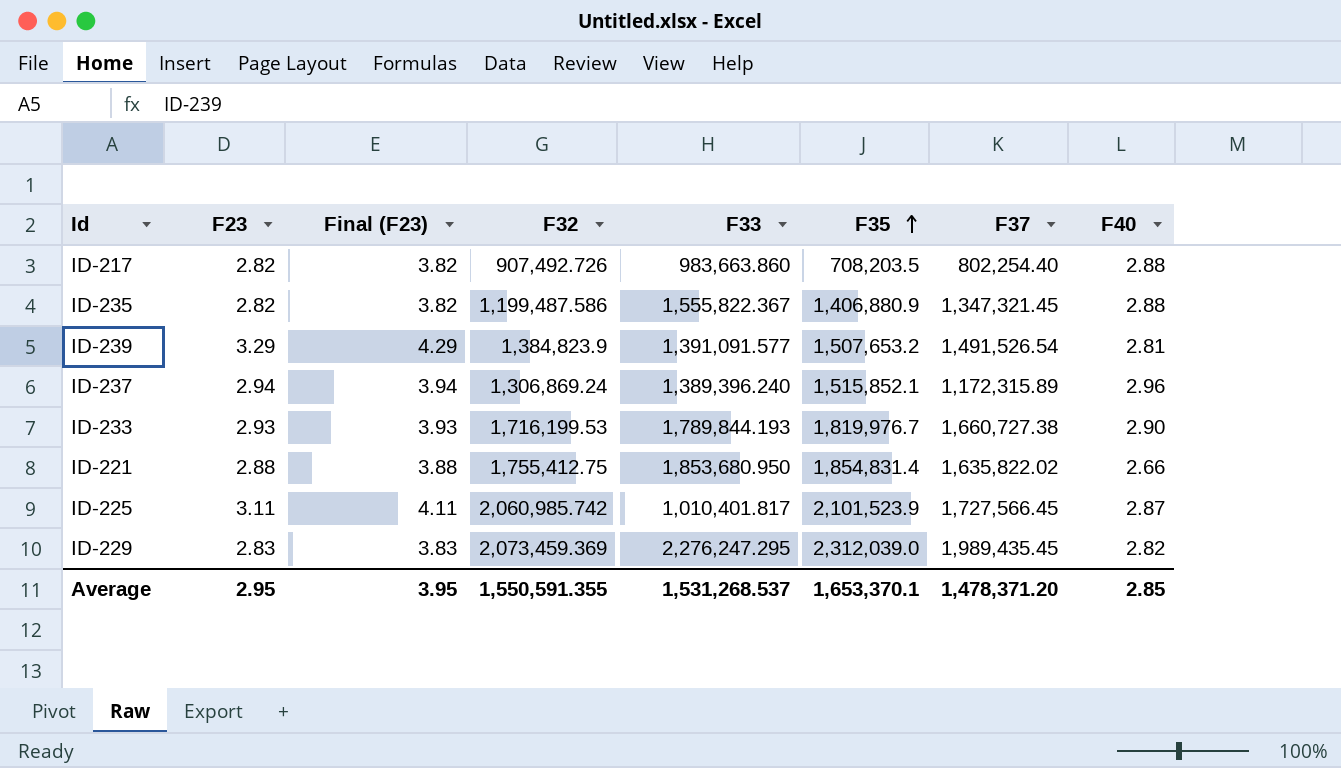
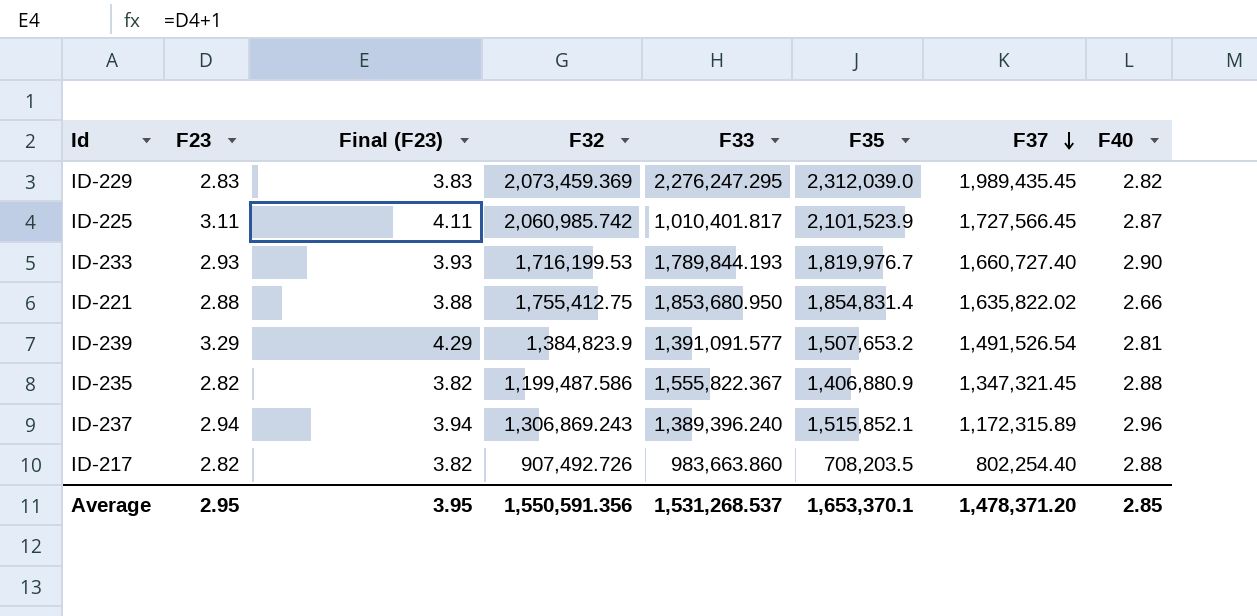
row order: F35 ascending -> F37 descending
ID-233 | F37: 1,660,727.38 -> 1,660,727.40
ID-237 | F32: 1,306,869.24 -> 1,306,869.243
Average | F32: 1,550,591.355 -> 1,550,591.356

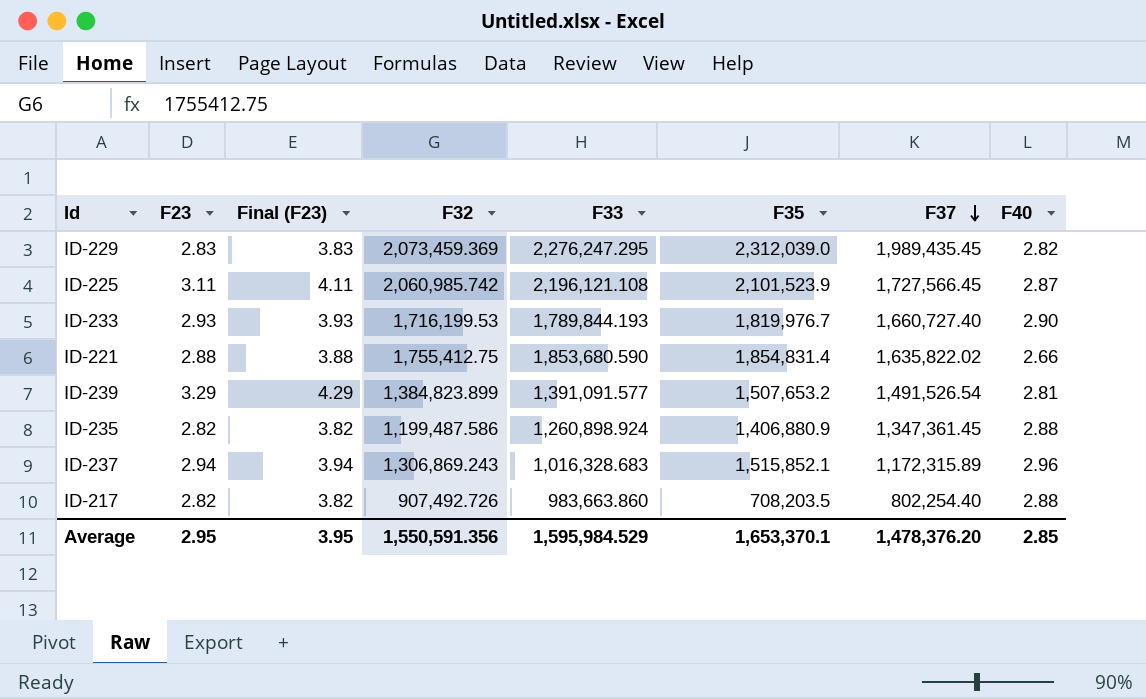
ID-225 | F33: 1,010,401.817 -> 2,196,121.108
ID-221 | F33: 1,853,680.950 -> 1,853,680.590
ID-239 | F32: 1,384,823.9 -> 1,384,823.899
ID-235 | F33: 1,555,822.367 -> 1,260,898.924
ID-235 | F37: 1,347,321.45 -> 1,347,361.45
ID-237 | F33: 1,389,396.240 -> 1,016,328.683
Average | F33: 1,531,268.537 -> 1,595,984.529
Average | F37: 1,478,371.20 -> 1,478,376.20

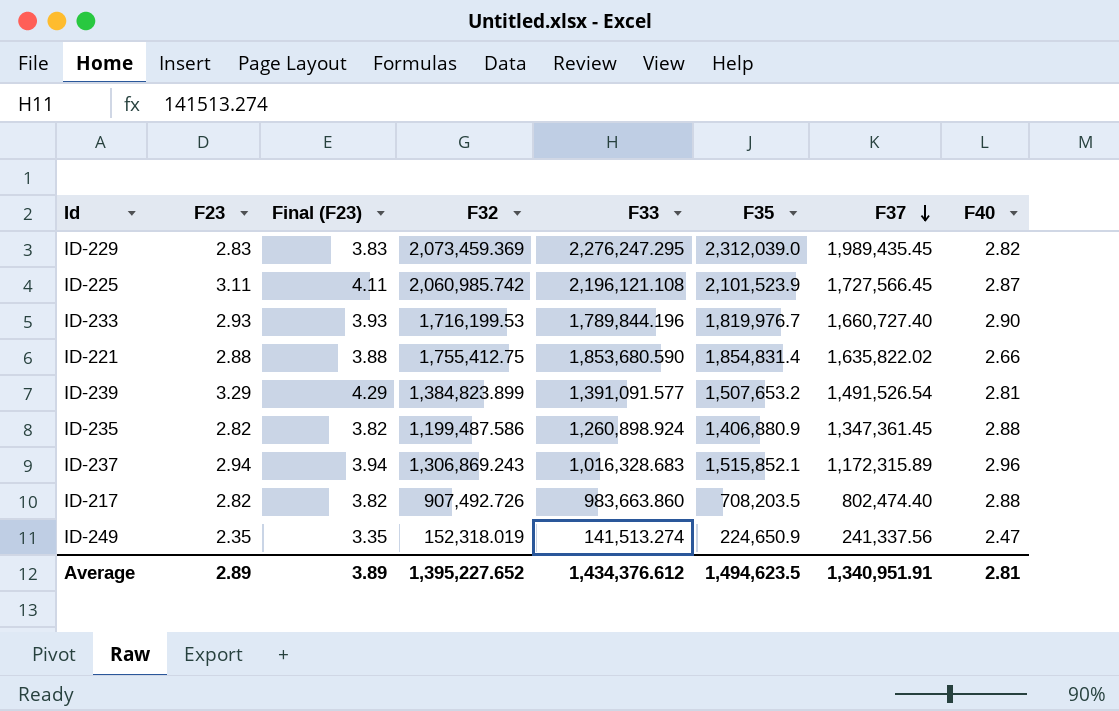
ID-233 | F33: 1,789,844.193 -> 1,789,844.196
ID-217 | F37: 802,254.40 -> 802,474.40
row ID-249: none -> 2.35 | 3.35 | 152,318.019 | 141,513.274 | 224,650.9 | 241,337.56 | 2.47
Average | F23: 2.95 -> 2.89
Average | Final (F23): 3.95 -> 3.89
Average | F32: 1,550,591.356 -> 1,395,227.652
Average | F33: 1,595,984.529 -> 1,434,376.612
Average | F35: 1,653,370.1 -> 1,494,623.5
Average | F37: 1,478,376.20 -> 1,340,951.91
Average | F40: 2.85 -> 2.81

